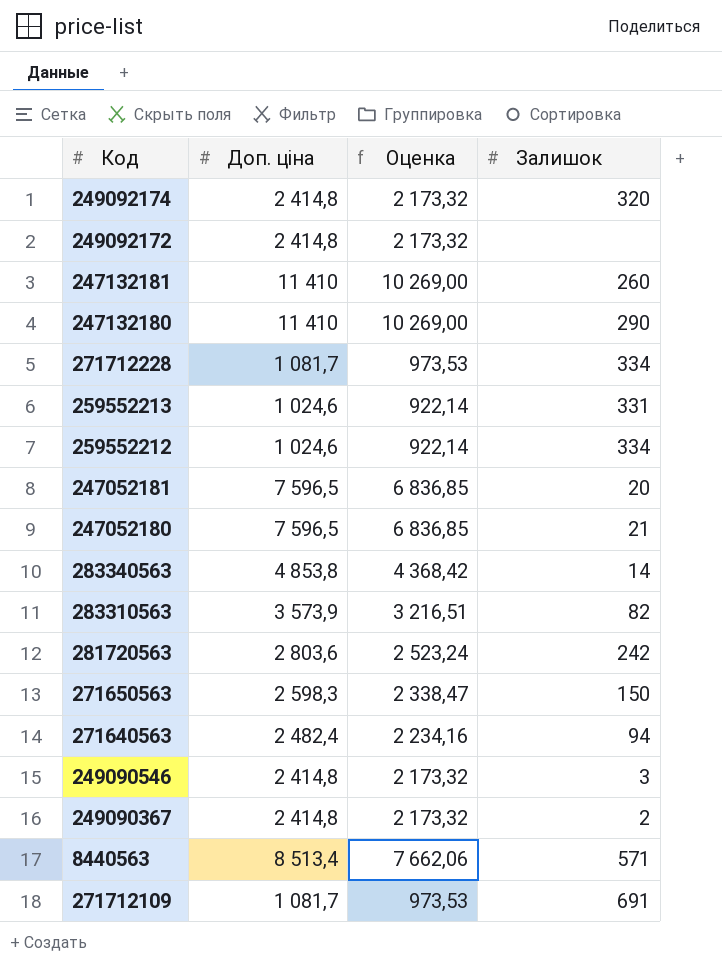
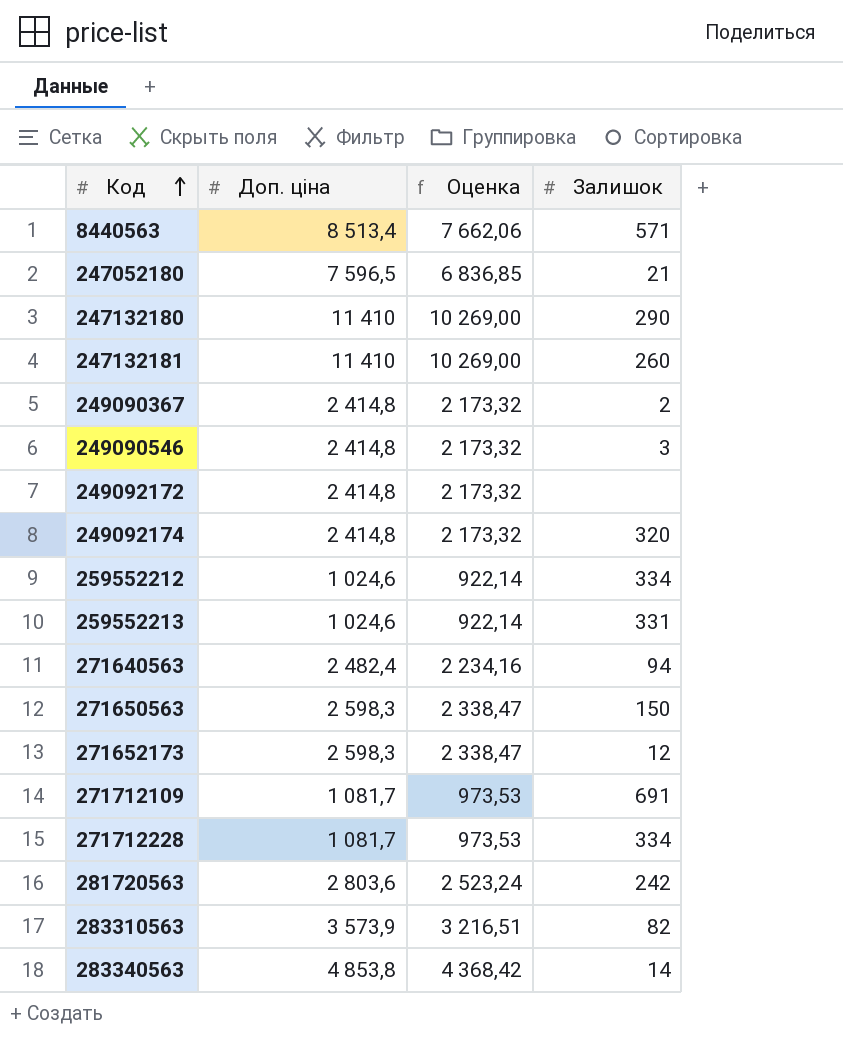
row order: none -> Код ascending
row 247052181: 7 596,5 | 6 836,85 | 20 -> none
row 271652173: none -> 2 598,3 | 2 338,47 | 12

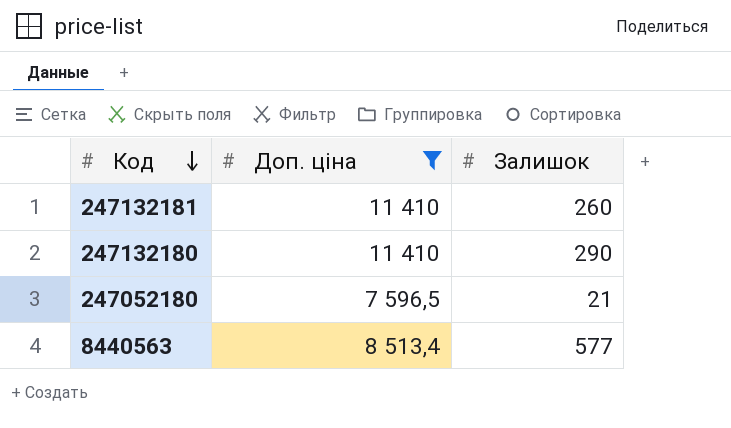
filter: none -> Доп. ціна >= 7 596,5
row order: Код ascending -> Код descending
column Оценка | formula: [Доп. ціна] * 0,9 -> none
8440563 | Залишок: 571 -> 577

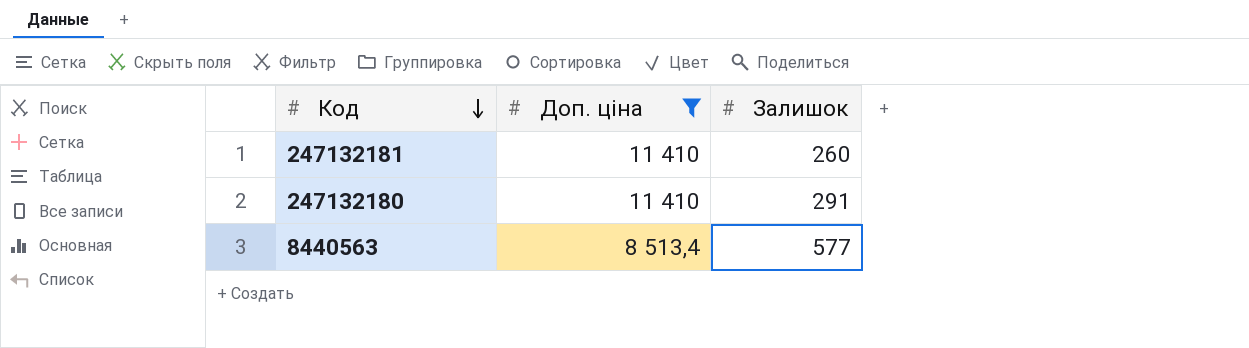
row 247052180: 7 596,5 | 21 -> none
247132180 | Залишок: 290 -> 291

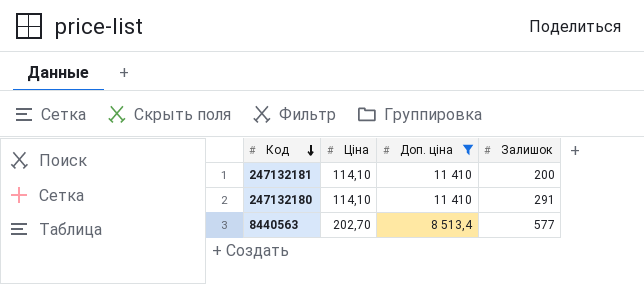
column Ціна | position: none -> 2
247132181 | Залишок: 260 -> 200

